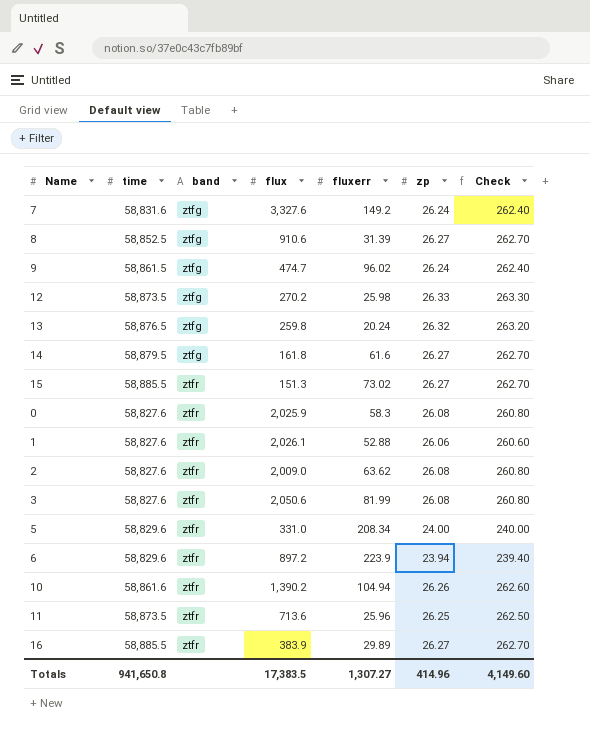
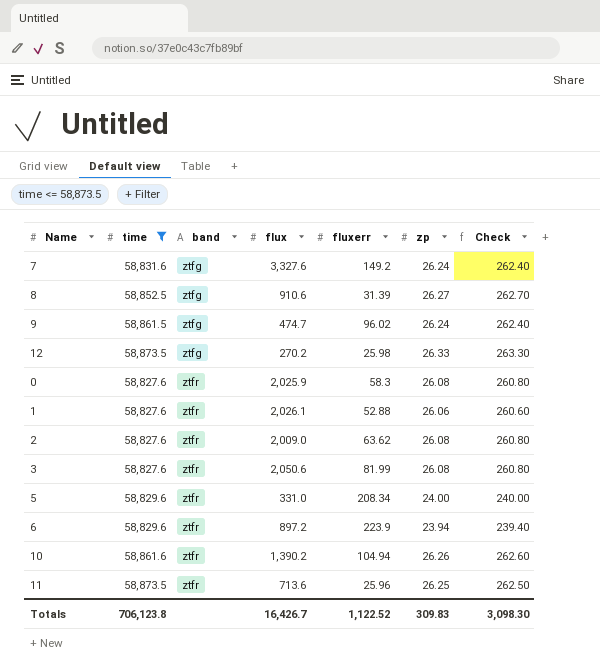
filter: none -> time <= 58,873.5
Totals | time: 941,650.8 -> 706,123.8
Totals | flux: 17,383.5 -> 16,426.7
Totals | fluxerr: 1,307.27 -> 1,122.52
Totals | zp: 414.96 -> 309.83
Totals | Check: 4,149.60 -> 3,098.30

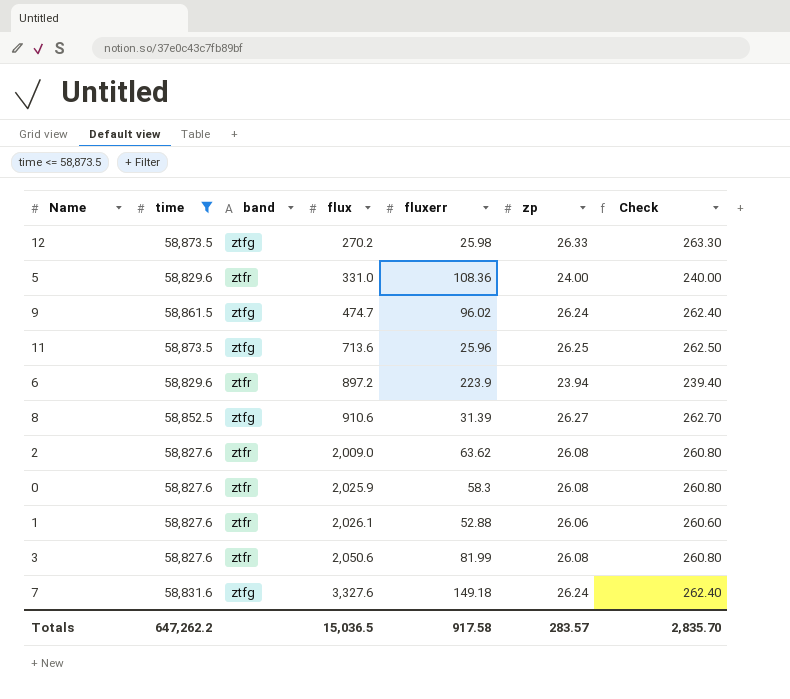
row order: band ascending -> flux ascending
row 10: 58,861.6 | ztfr | 1,390.2 | 104.94 | 26.26 | 262.60 -> none
5 | fluxerr: 208.34 -> 108.36
11 | band: ztfr -> ztfg
7 | fluxerr: 149.2 -> 149.18
Totals | time: 706,123.8 -> 647,262.2
Totals | flux: 16,426.7 -> 15,036.5
Totals | fluxerr: 1,122.52 -> 917.58
Totals | zp: 309.83 -> 283.57
Totals | Check: 3,098.30 -> 2,835.70

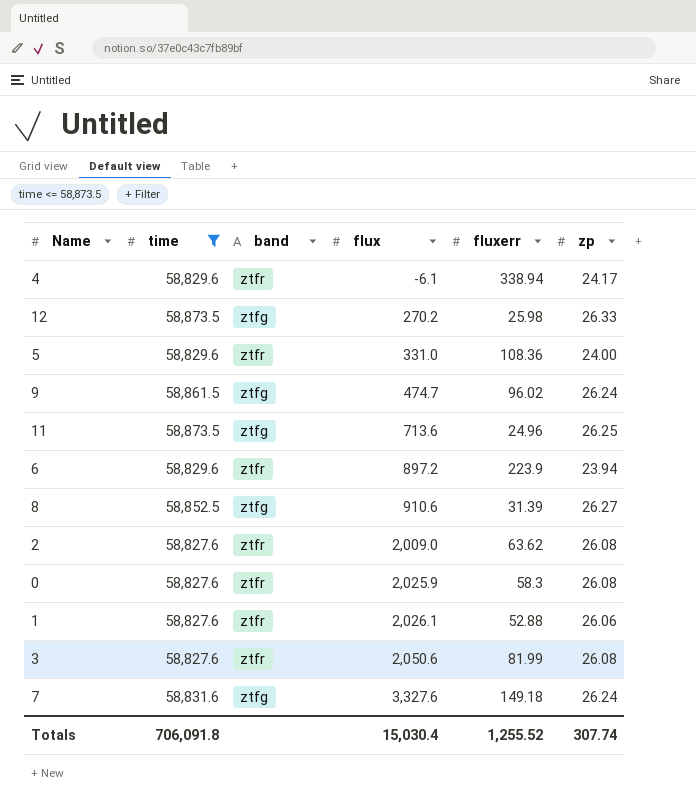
column Check | formula: [zp] * 10 -> none
row 4: none -> 58,829.6 | ztfr | -6.1 | 338.94 | 24.17
11 | fluxerr: 25.96 -> 24.96
Totals | time: 647,262.2 -> 706,091.8
Totals | flux: 15,036.5 -> 15,030.4
Totals | fluxerr: 917.58 -> 1,255.52
Totals | zp: 283.57 -> 307.74

